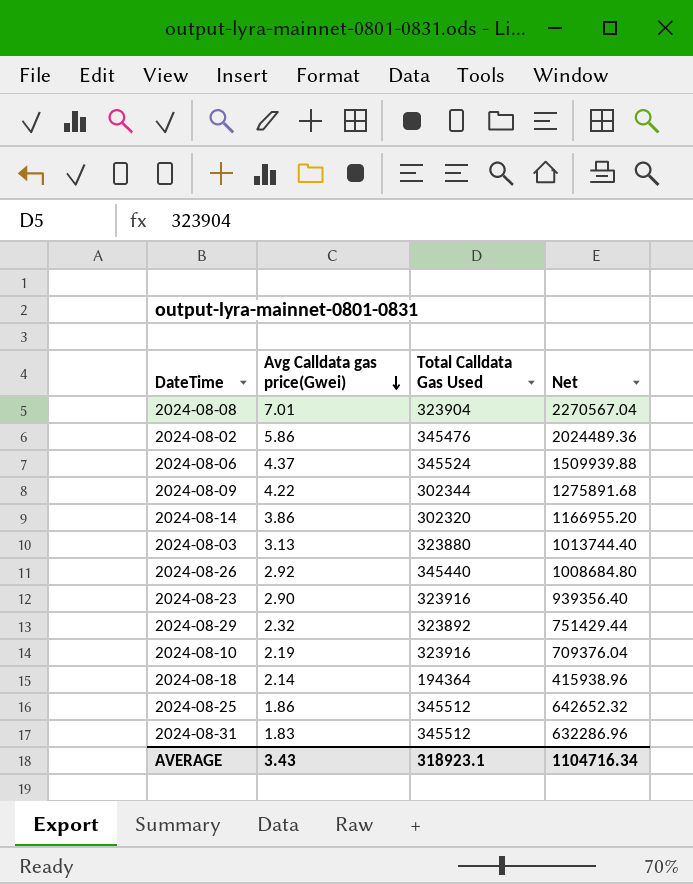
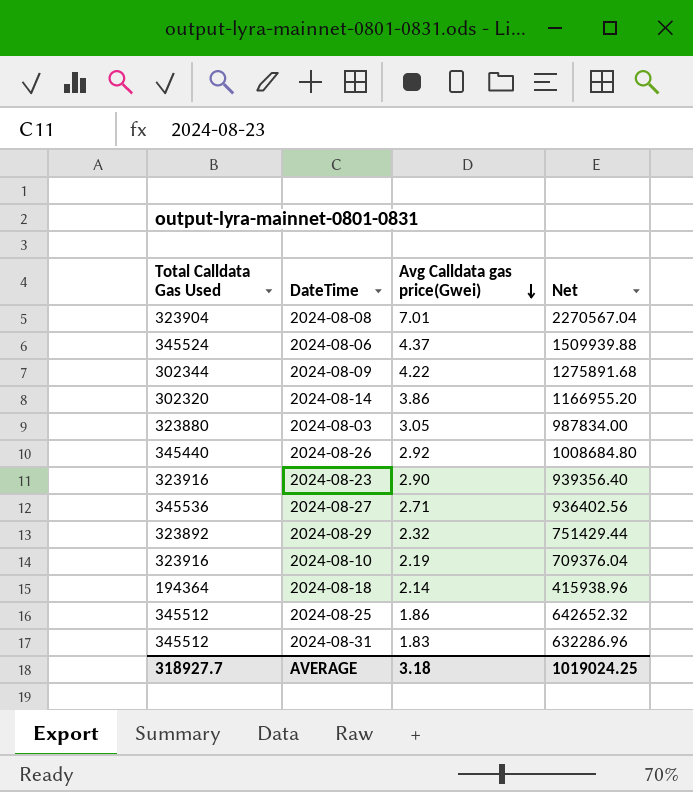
column Total Calldata Gas Used | position: 3 -> 1
row 2024-08-02: 5.86 | 345476 | 2024489.36 -> none
2024-08-03 | Avg Calldata gas price(Gwei): 3.13 -> 3.05
2024-08-03 | Net: 1013744.40 -> 987834.00
row 2024-08-27: none -> 345536 | 2.71 | 936402.56
AVERAGE | Total Calldata Gas Used: 318923.1 -> 318927.7
AVERAGE | Avg Calldata gas price(Gwei): 3.43 -> 3.18
AVERAGE | Net: 1104716.34 -> 1019024.25

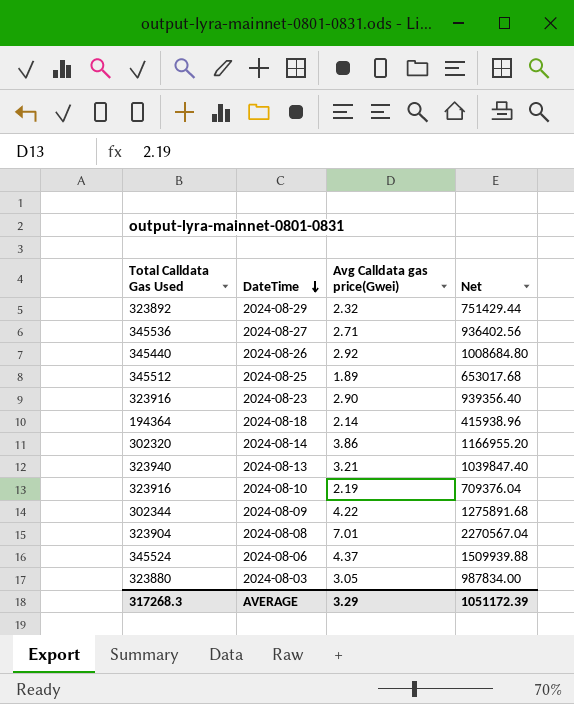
row order: Avg Calldata gas price(Gwei) descending -> DateTime descending
row 2024-08-31: 345512 | 1.83 | 632286.96 -> none
2024-08-25 | Avg Calldata gas price(Gwei): 1.86 -> 1.89
2024-08-25 | Net: 642652.32 -> 653017.68
row 2024-08-13: none -> 323940 | 3.21 | 1039847.40
AVERAGE | Total Calldata Gas Used: 318927.7 -> 317268.3
AVERAGE | Avg Calldata gas price(Gwei): 3.18 -> 3.29
AVERAGE | Net: 1019024.25 -> 1051172.39

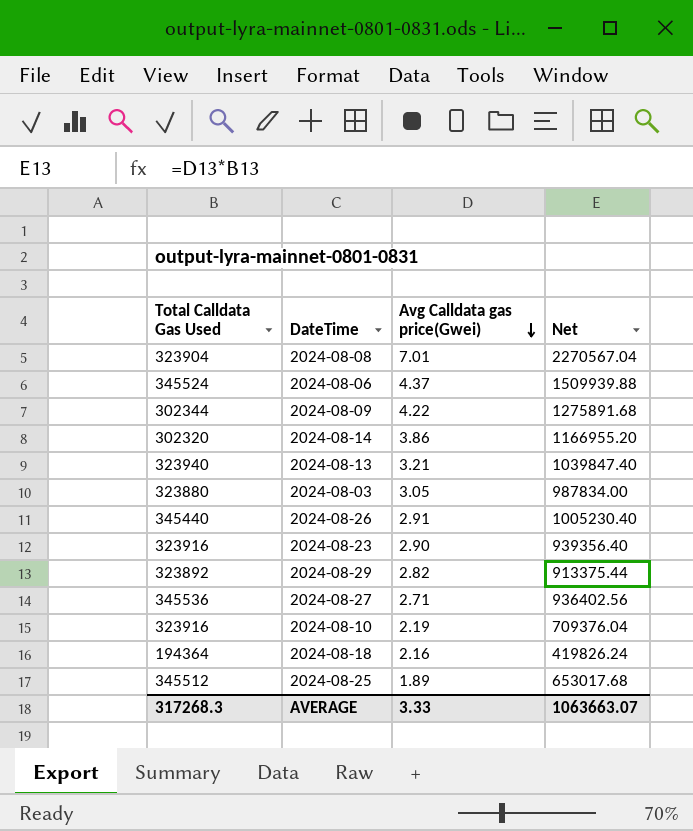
row order: DateTime descending -> Avg Calldata gas price(Gwei) descending
2024-08-26 | Avg Calldata gas price(Gwei): 2.92 -> 2.91
2024-08-26 | Net: 1008684.80 -> 1005230.40
2024-08-29 | Avg Calldata gas price(Gwei): 2.32 -> 2.82
2024-08-29 | Net: 751429.44 -> 913375.44
2024-08-18 | Avg Calldata gas price(Gwei): 2.14 -> 2.16
2024-08-18 | Net: 415938.96 -> 419826.24
AVERAGE | Avg Calldata gas price(Gwei): 3.29 -> 3.33
AVERAGE | Net: 1051172.39 -> 1063663.07

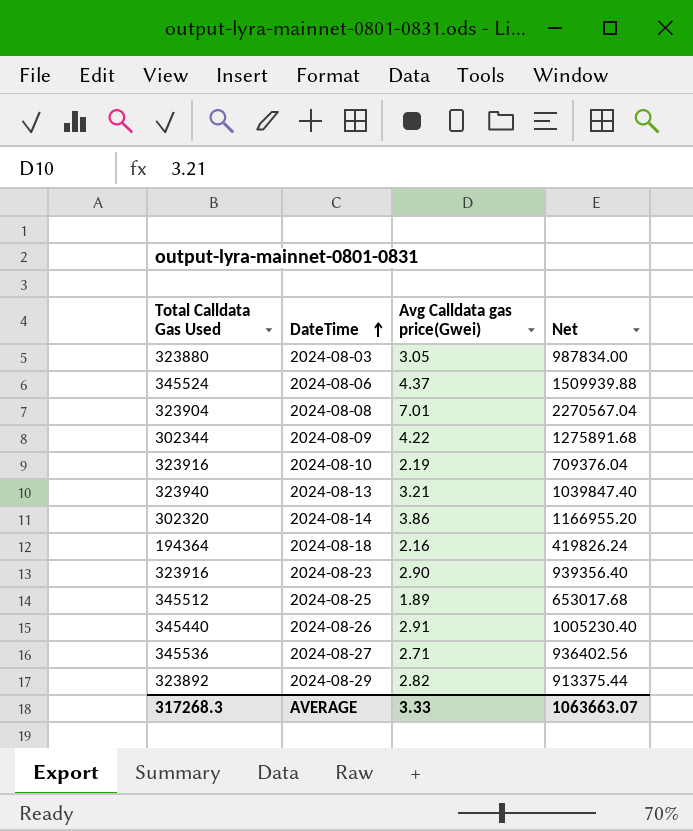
row order: Avg Calldata gas price(Gwei) descending -> DateTime ascending

